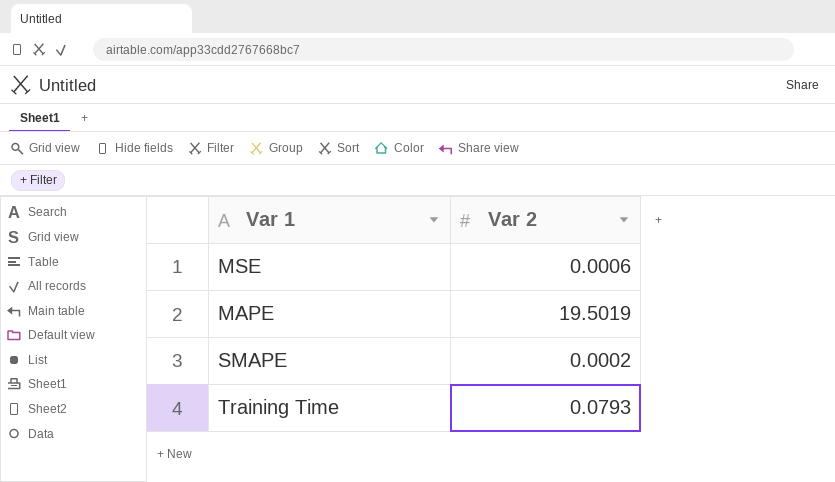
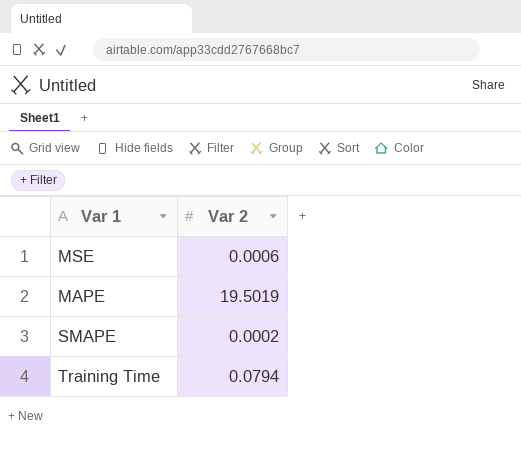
Training Time | Var 2: 0.0793 -> 0.0794

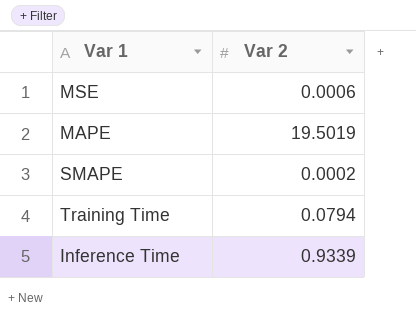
row Inference Time: none -> 0.9339

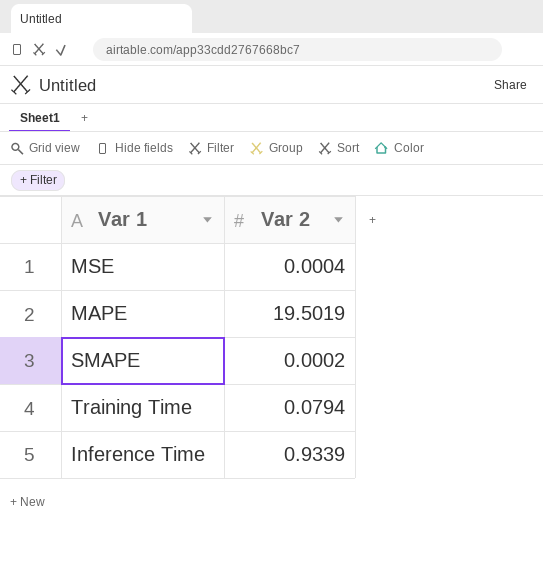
MSE | Var 2: 0.0006 -> 0.0004

